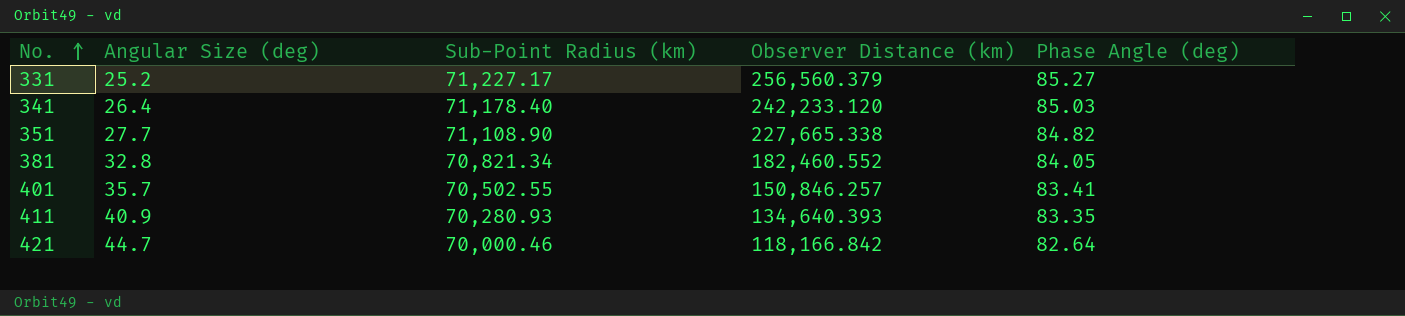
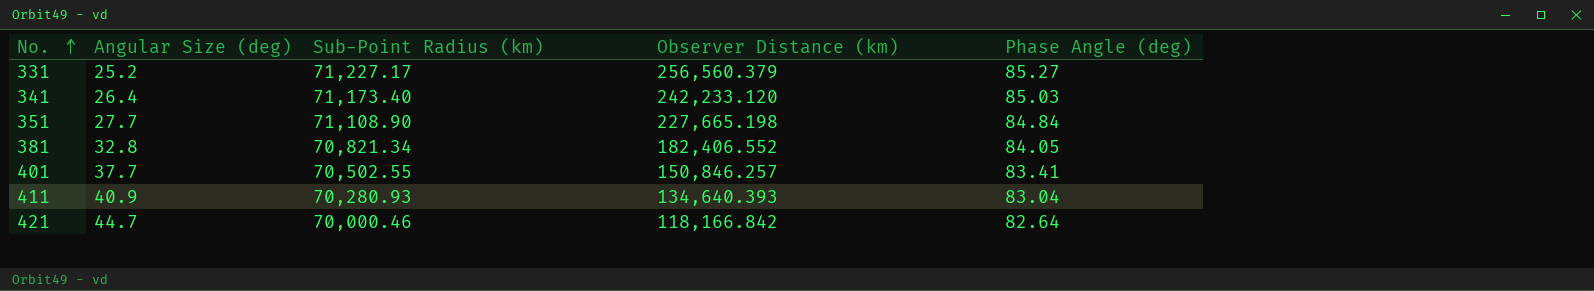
341 | Sub-Point Radius (km): 71,178.40 -> 71,173.40
351 | Observer Distance (km): 227,665.338 -> 227,665.198
351 | Phase Angle (deg): 84.82 -> 84.84
381 | Observer Distance (km): 182,460.552 -> 182,406.552
401 | Angular Size (deg): 35.7 -> 37.7
411 | Phase Angle (deg): 83.35 -> 83.04

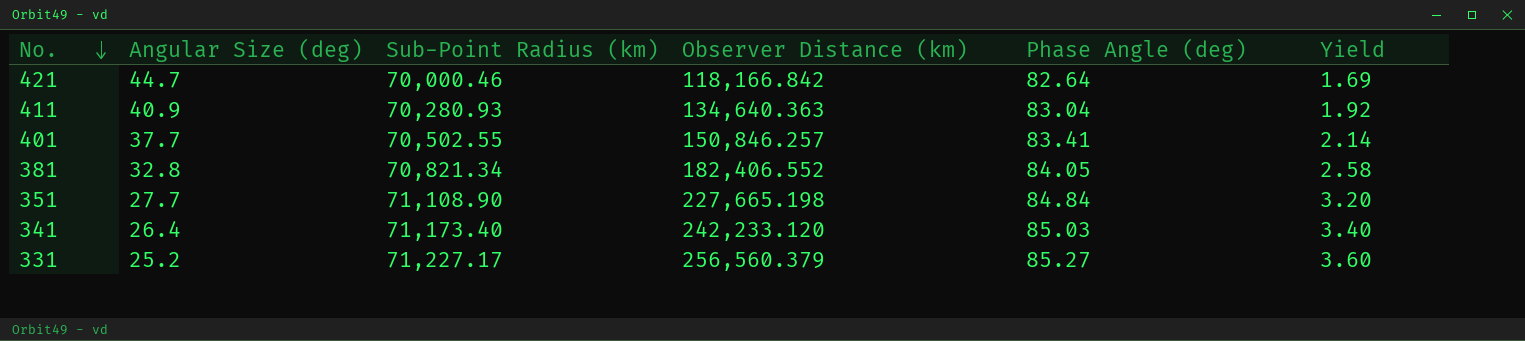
row order: No. ascending -> No. descending
column Yield | formula: none -> [Observer Distance (km)] / [Sub-Point Radius (km)]
411 | Observer Distance (km): 134,640.393 -> 134,640.363

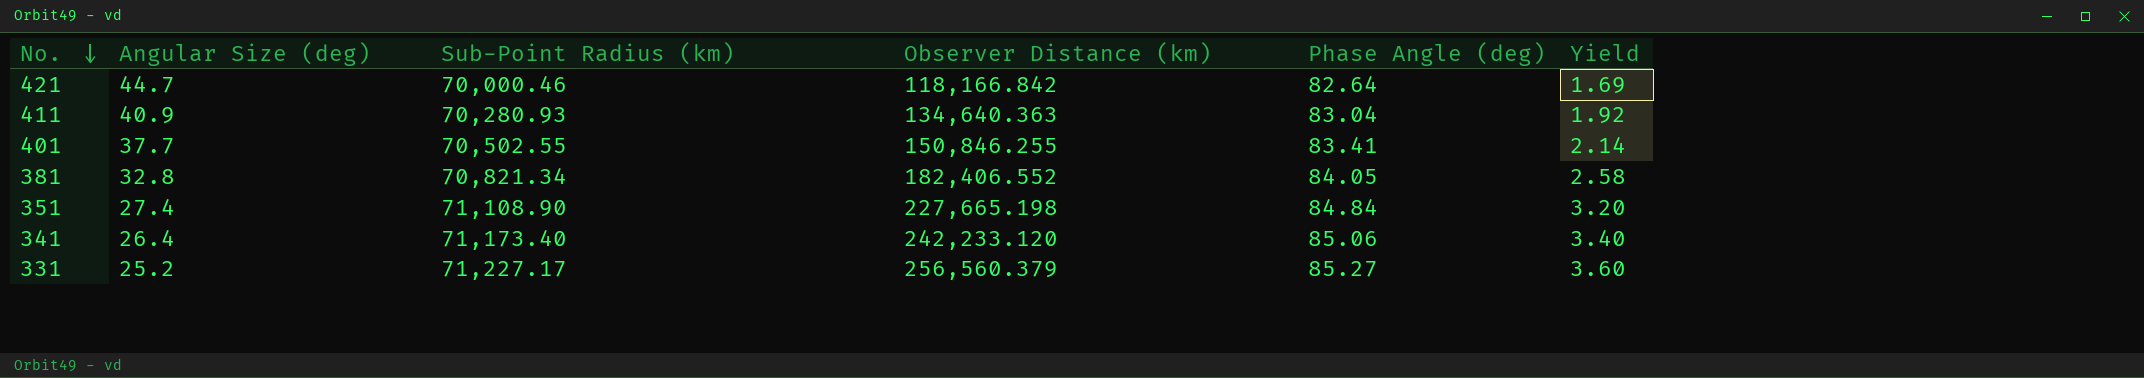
401 | Observer Distance (km): 150,846.257 -> 150,846.255
351 | Angular Size (deg): 27.7 -> 27.4
341 | Phase Angle (deg): 85.03 -> 85.06

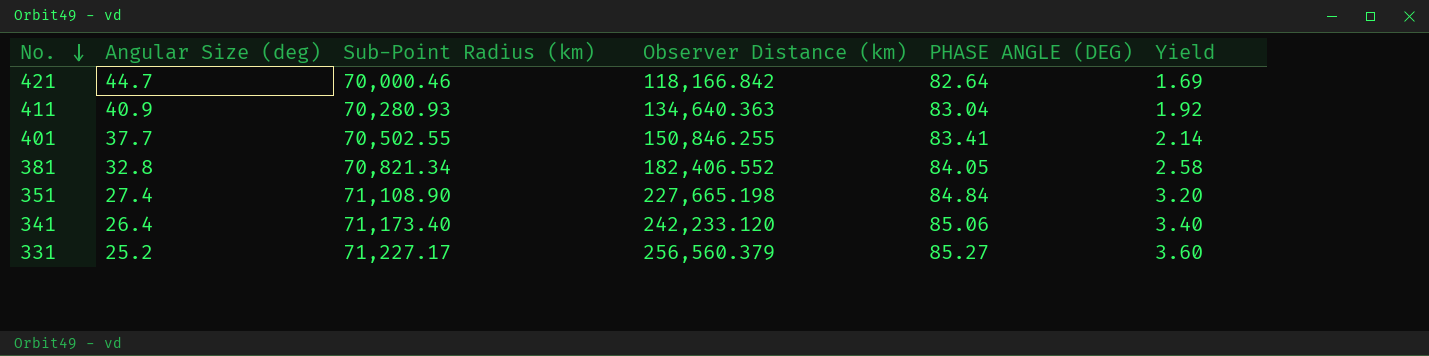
column name: Phase Angle (deg) -> PHASE ANGLE (DEG)

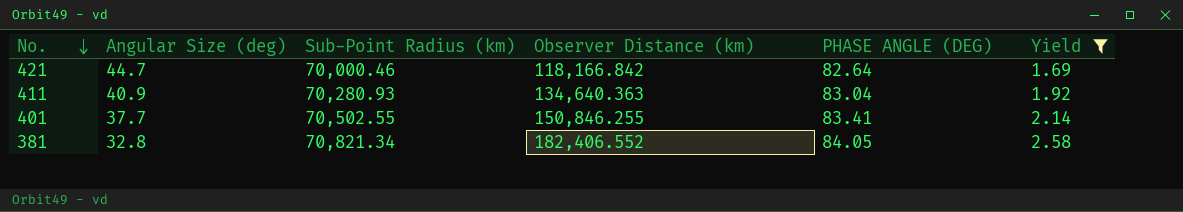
filter: none -> Yield <= 2.58

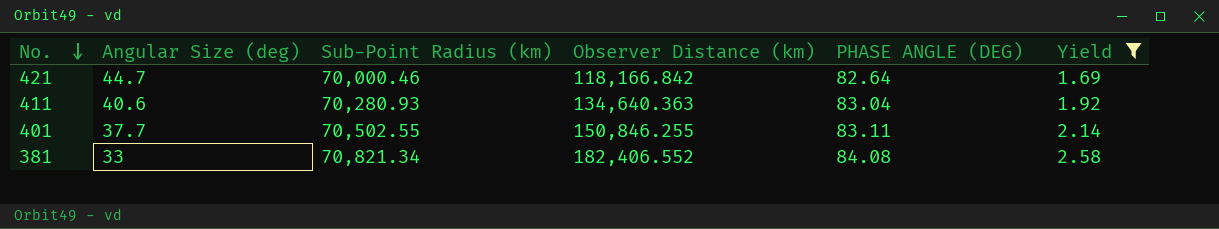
411 | Angular Size (deg): 40.9 -> 40.6
401 | PHASE ANGLE (DEG): 83.41 -> 83.11
381 | Angular Size (deg): 32.8 -> 33
381 | PHASE ANGLE (DEG): 84.05 -> 84.08

